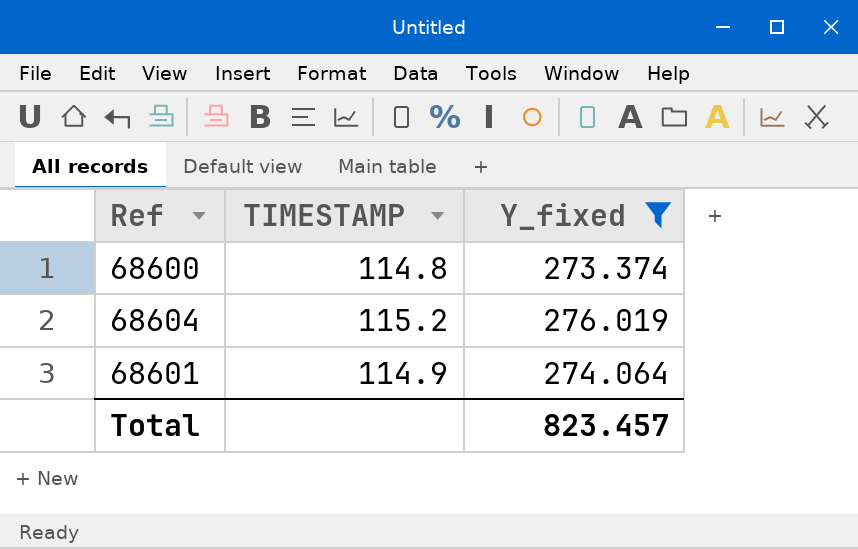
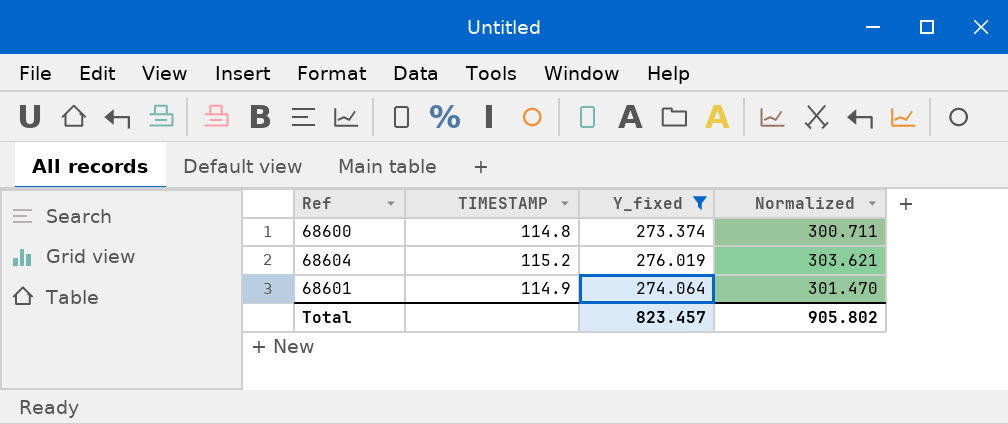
column Normalized | formula: none -> [Y_fixed] * 1.1

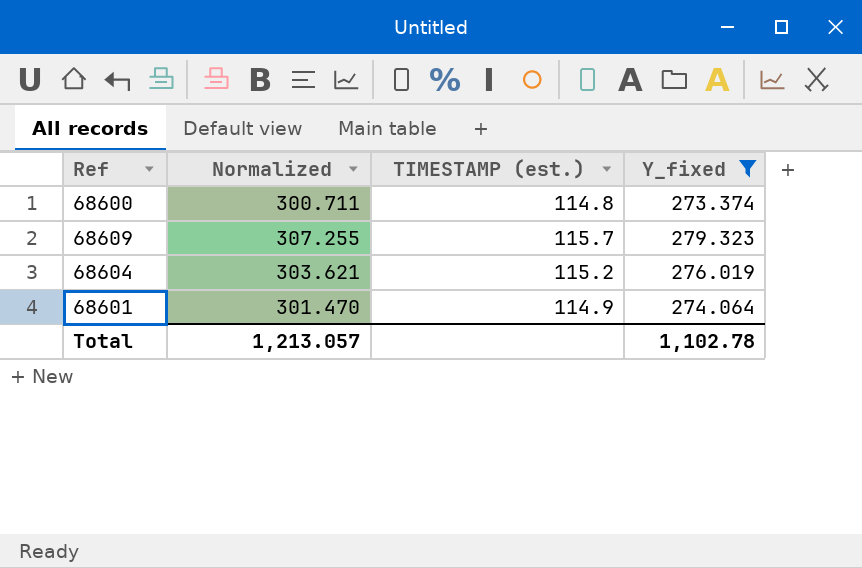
column Normalized | position: 4 -> 2
column name: TIMESTAMP -> TIMESTAMP (est.)
row 68609: none -> 307.255 | 115.7 | 279.323
Total | Normalized: 905.802 -> 1,213.057
Total | Y_fixed: 823.457 -> 1,102.78

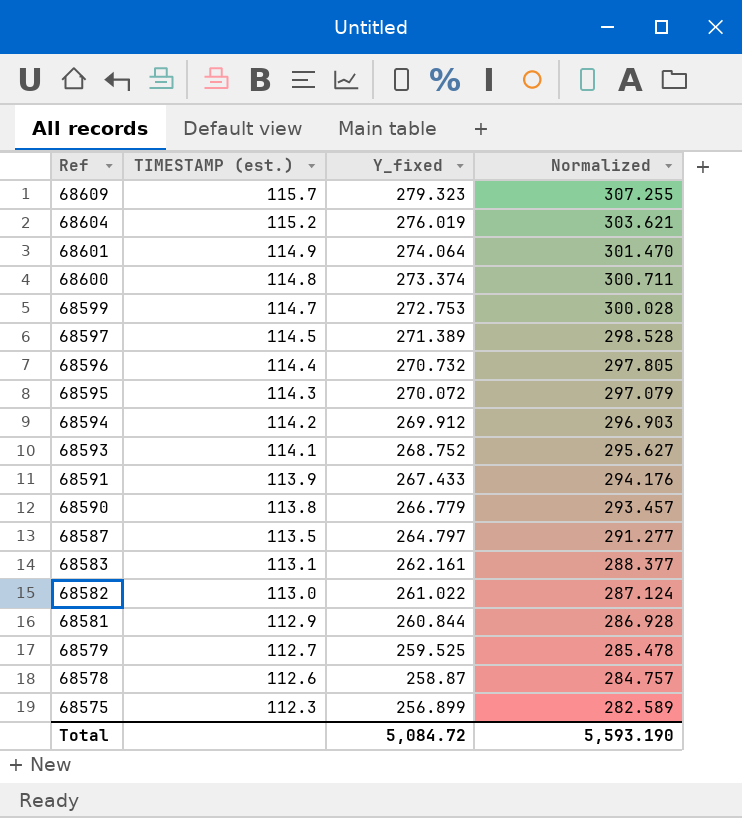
filter: Y_fixed >= 273.374 -> none
row order: none -> Ref descending
column Normalized | position: 2 -> 4
Total | Y_fixed: 1,102.78 -> 5,084.72
Total | Normalized: 1,213.057 -> 5,593.190

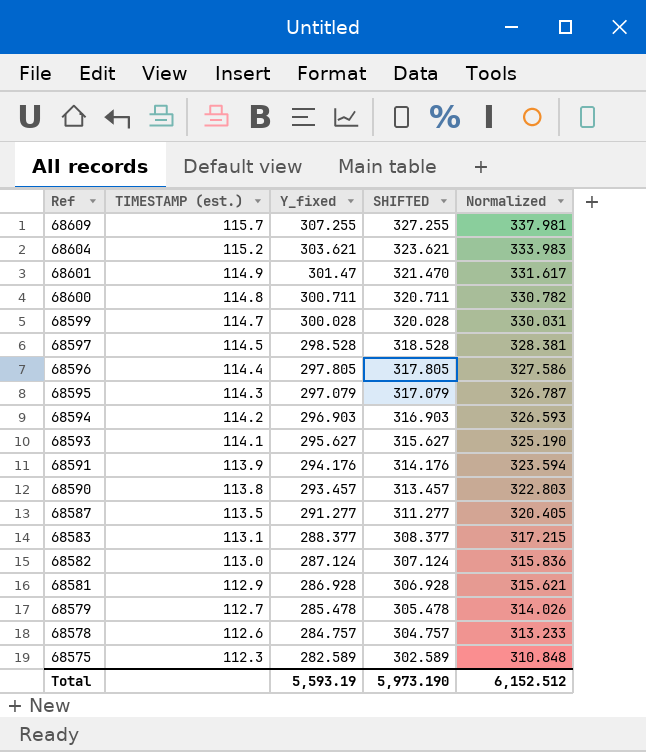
column SHIFTED | formula: none -> [Y_fixed] + 20
68609 | Y_fixed: 279.323 -> 307.255
68609 | Normalized: 307.255 -> 337.981
68604 | Y_fixed: 276.019 -> 303.621
68604 | Normalized: 303.621 -> 333.983
68601 | Y_fixed: 274.064 -> 301.47
68601 | Normalized: 301.470 -> 331.617
68600 | Y_fixed: 273.374 -> 300.711
68600 | Normalized: 300.711 -> 330.782
68599 | Y_fixed: 272.753 -> 300.028
68599 | Normalized: 300.028 -> 330.031
68597 | Y_fixed: 271.389 -> 298.528
68597 | Normalized: 298.528 -> 328.381
68596 | Y_fixed: 270.732 -> 297.805
68596 | Normalized: 297.805 -> 327.586
68595 | Y_fixed: 270.072 -> 297.079
68595 | Normalized: 297.079 -> 326.787
68594 | Y_fixed: 269.912 -> 296.903
68594 | Normalized: 296.903 -> 326.593
68593 | Y_fixed: 268.752 -> 295.627
68593 | Normalized: 295.627 -> 325.190
68591 | Y_fixed: 267.433 -> 294.176
68591 | Normalized: 294.176 -> 323.594
68590 | Y_fixed: 266.779 -> 293.457
68590 | Normalized: 293.457 -> 322.803
68587 | Y_fixed: 264.797 -> 291.277
68587 | Normalized: 291.277 -> 320.405
68583 | Y_fixed: 262.161 -> 288.377
68583 | Normalized: 288.377 -> 317.215
68582 | Y_fixed: 261.022 -> 287.124
68582 | Normalized: 287.124 -> 315.836
68581 | Y_fixed: 260.844 -> 286.928
68581 | Normalized: 286.928 -> 315.621
68579 | Y_fixed: 259.525 -> 285.478
68579 | Normalized: 285.478 -> 314.026
68578 | Y_fixed: 258.87 -> 284.757
68578 | Normalized: 284.757 -> 313.233
68575 | Y_fixed: 256.899 -> 282.589
68575 | Normalized: 282.589 -> 310.848
Total | Y_fixed: 5,084.72 -> 5,593.19
Total | Normalized: 5,593.190 -> 6,152.512

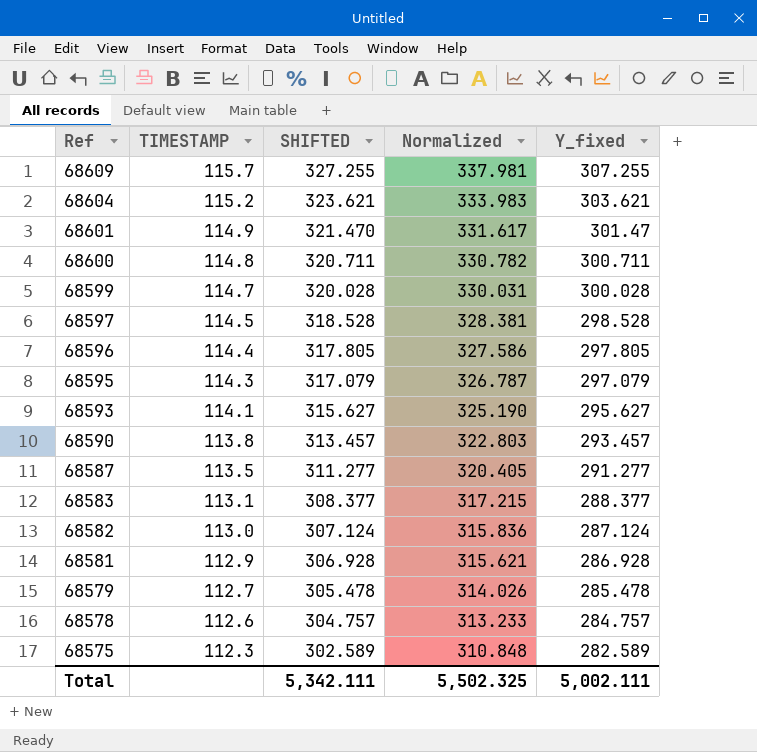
column name: TIMESTAMP (est.) -> TIMESTAMP
column Y_fixed | position: 3 -> 5
row 68594: 114.2 | 296.903 | 316.903 | 326.593 -> none
row 68591: 113.9 | 294.176 | 314.176 | 323.594 -> none
Total | SHIFTED: 5,973.190 -> 5,342.111
Total | Normalized: 6,152.512 -> 5,502.325
Total | Y_fixed: 5,593.19 -> 5,002.111

